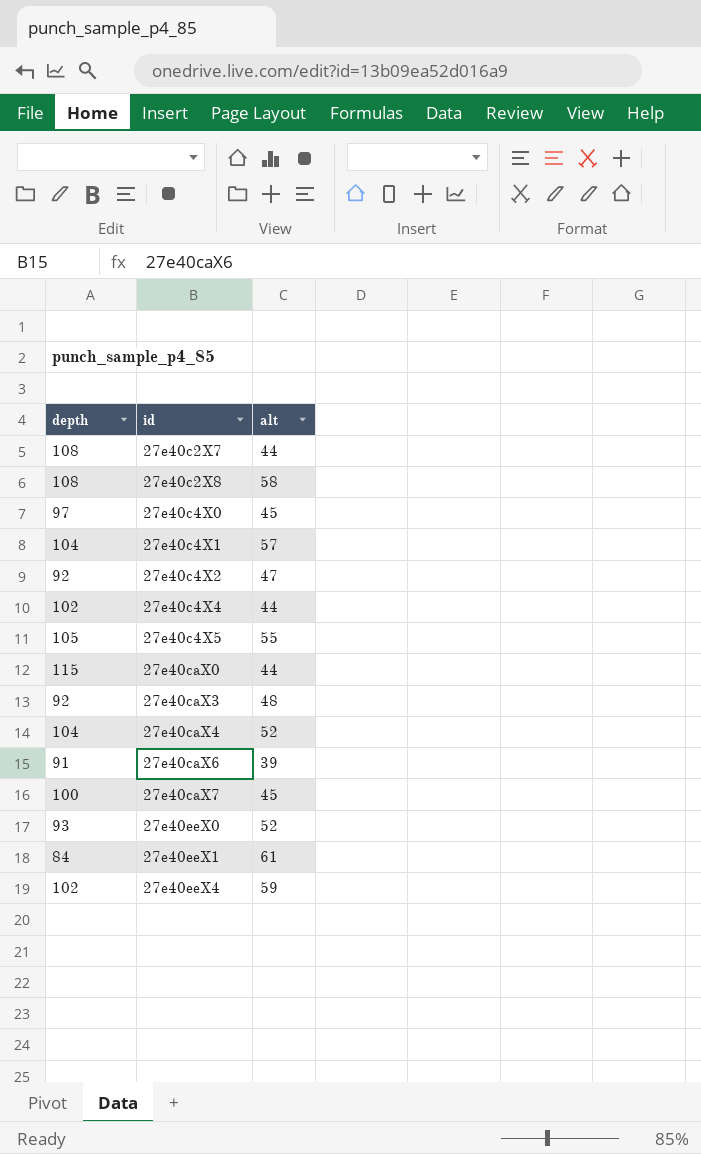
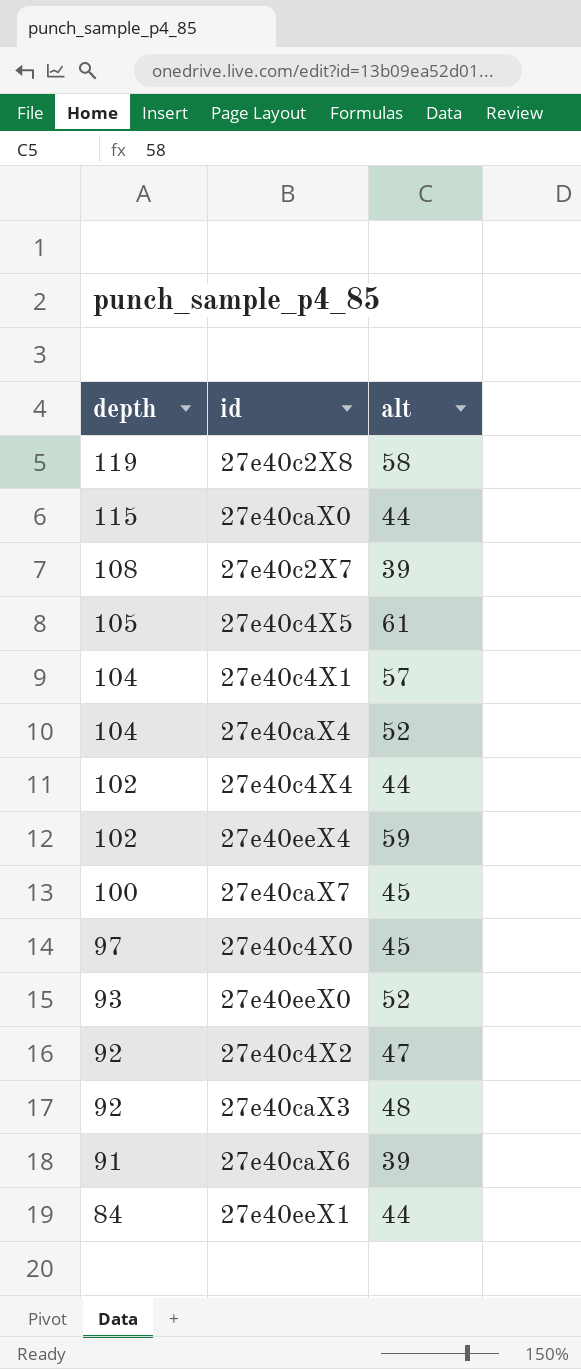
row order: id ascending -> depth descending
27e40c2X8 | depth: 108 -> 119
27e40c2X7 | alt: 44 -> 39
27e40c4X5 | alt: 55 -> 61
27e40eeX1 | alt: 61 -> 44

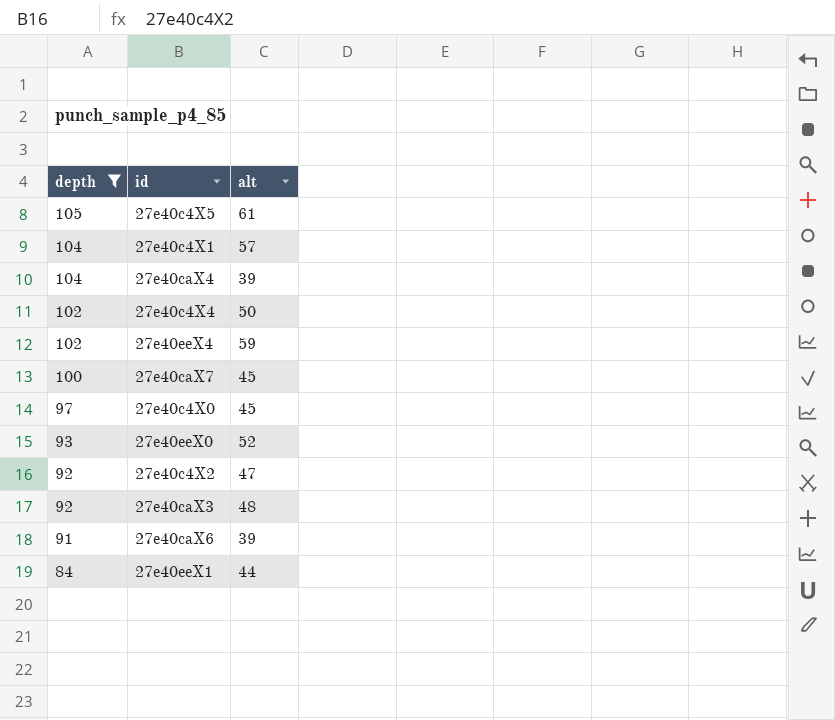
filter: none -> depth <= 105
27e40caX4 | alt: 52 -> 39
27e40c4X4 | alt: 44 -> 50

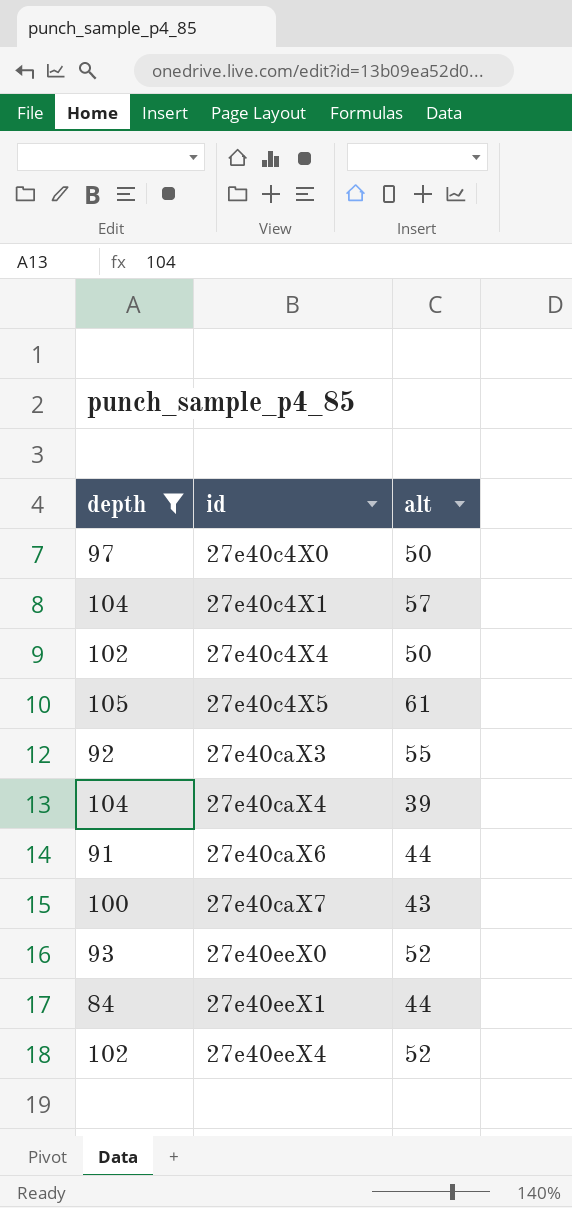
row order: depth descending -> id ascending
row 27e40c4X2: 92 | 47 -> none
27e40c4X0 | alt: 45 -> 50
27e40caX3 | alt: 48 -> 55
27e40caX6 | alt: 39 -> 44
27e40caX7 | alt: 45 -> 43
27e40eeX4 | alt: 59 -> 52

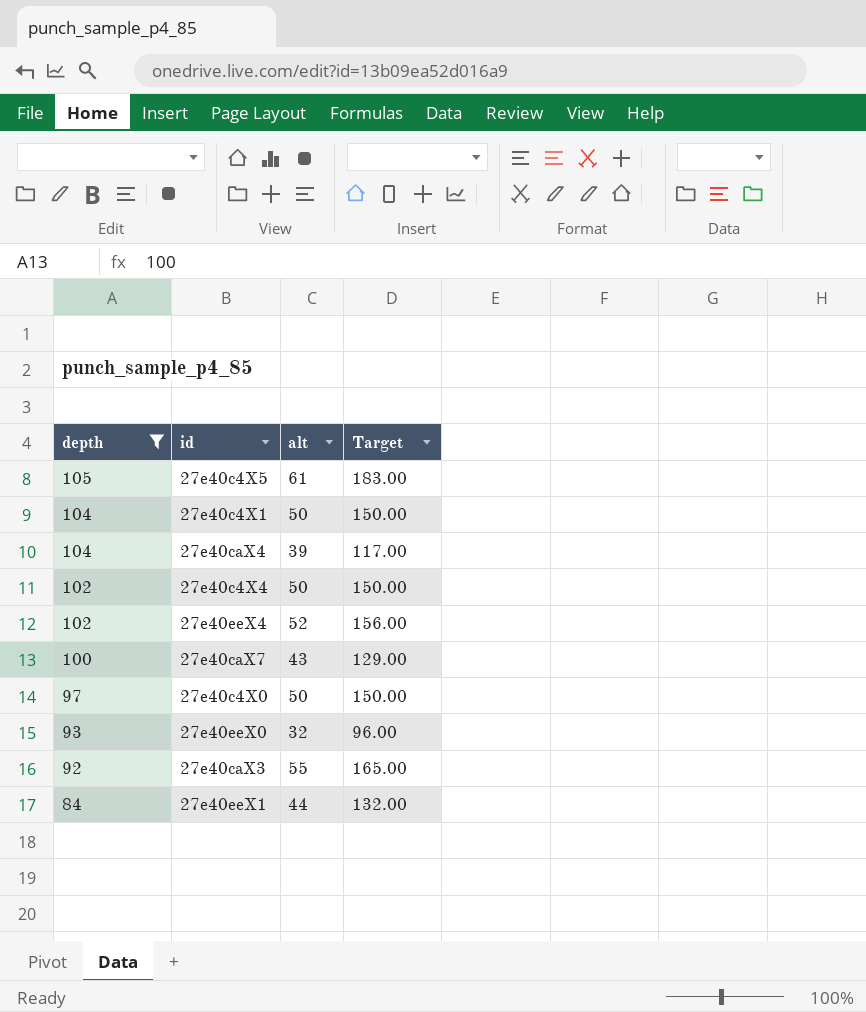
row order: id ascending -> depth descending
column Target | formula: none -> [alt] * 3
row 27e40caX6: 91 | 44 -> none
27e40c4X1 | alt: 57 -> 50
27e40eeX0 | alt: 52 -> 32

